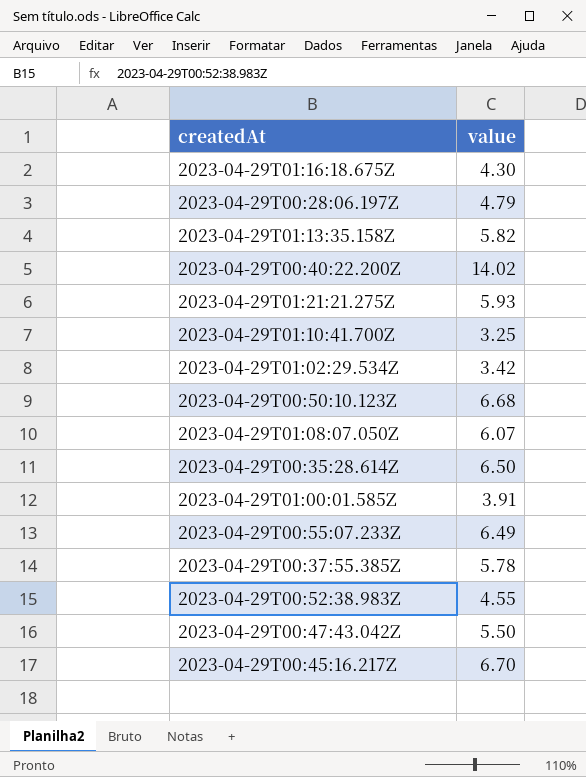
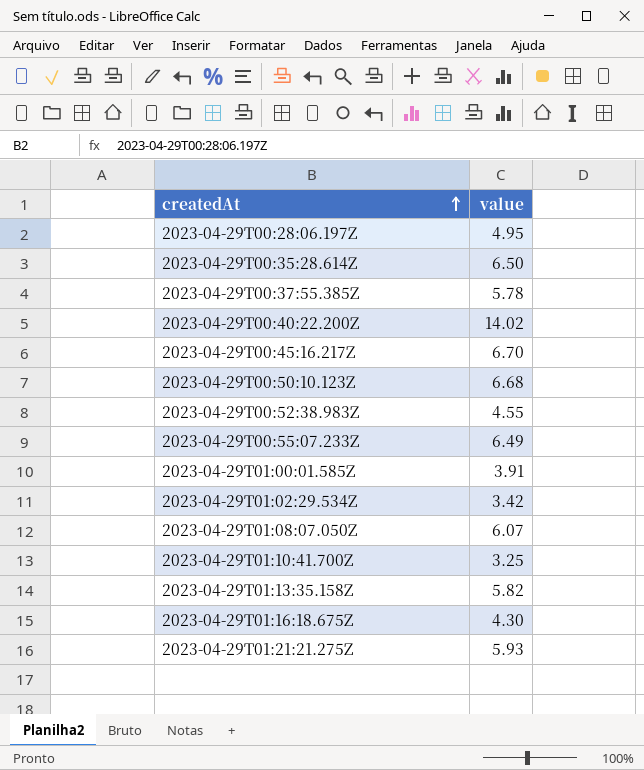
row order: none -> createdAt ascending
row 2023-04-29T00:47:43.042Z: 5.50 -> none
2023-04-29T00:28:06.197Z | value: 4.79 -> 4.95

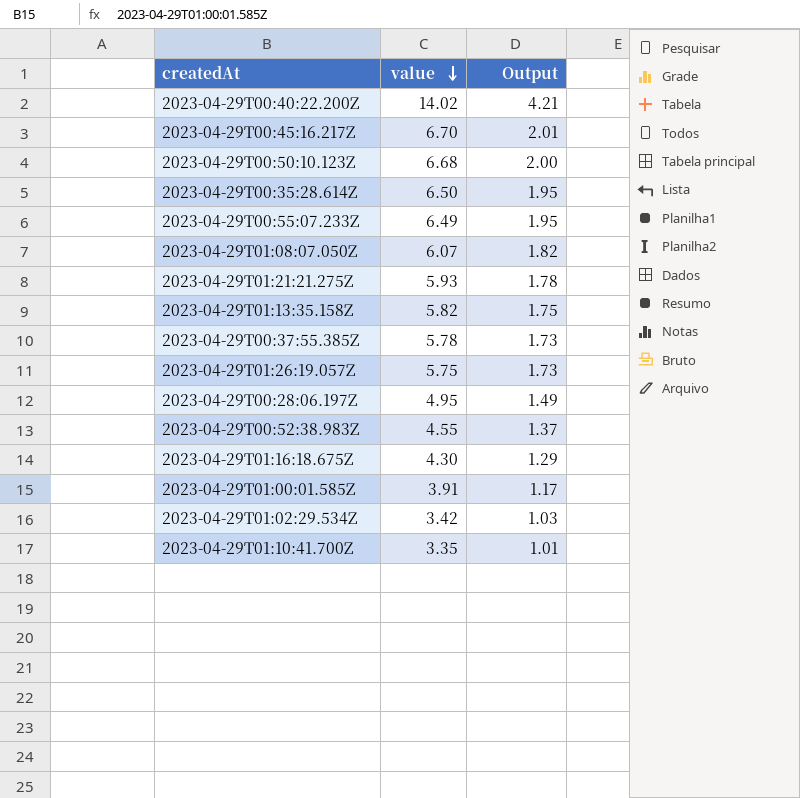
row order: createdAt ascending -> value descending
column Output | formula: none -> [value] * 0.3
row 2023-04-29T01:26:19.057Z: none -> 5.75 | 1.73
2023-04-29T01:10:41.700Z | value: 3.25 -> 3.35

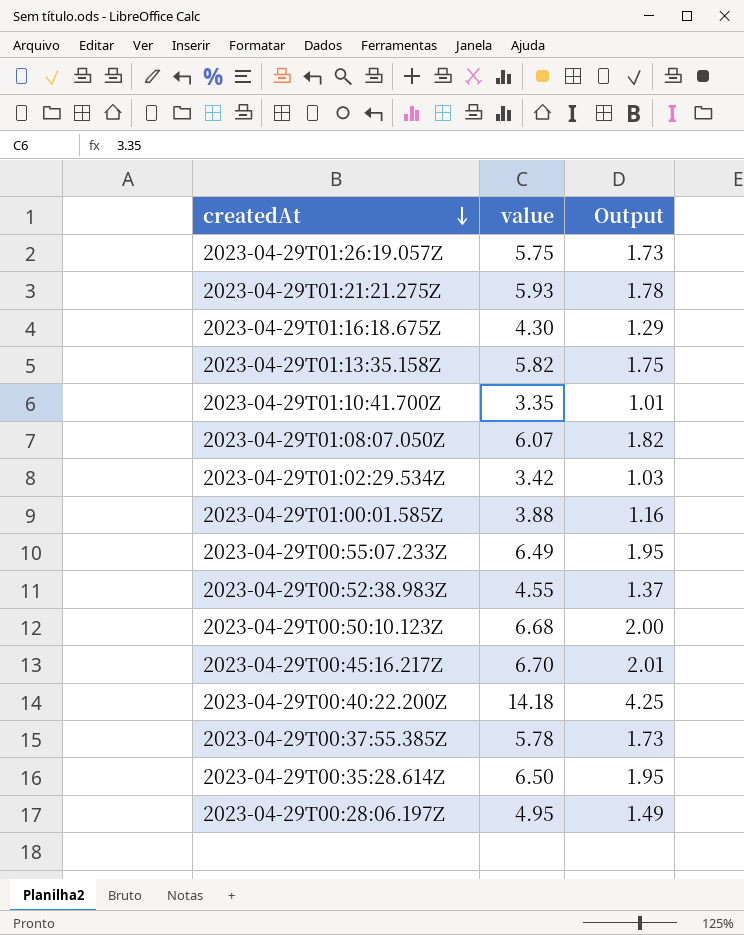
row order: value descending -> createdAt descending
2023-04-29T01:00:01.585Z | value: 3.91 -> 3.88
2023-04-29T01:00:01.585Z | Output: 1.17 -> 1.16
2023-04-29T00:40:22.200Z | value: 14.02 -> 14.18
2023-04-29T00:40:22.200Z | Output: 4.21 -> 4.25

